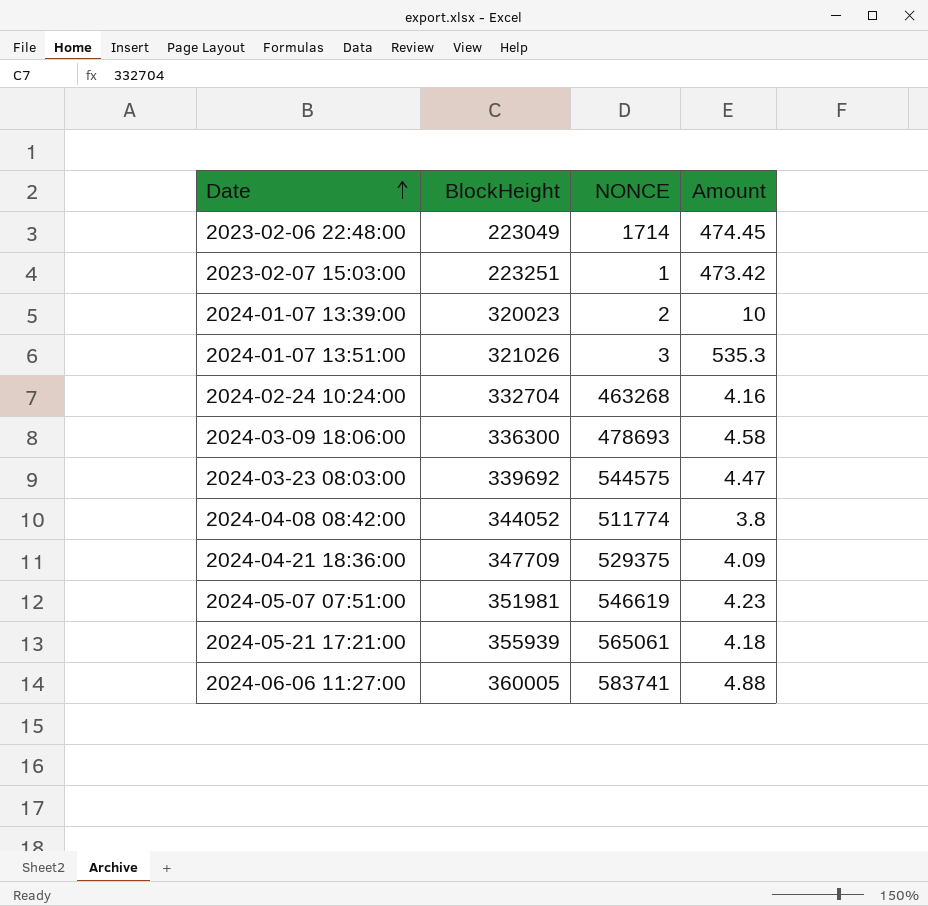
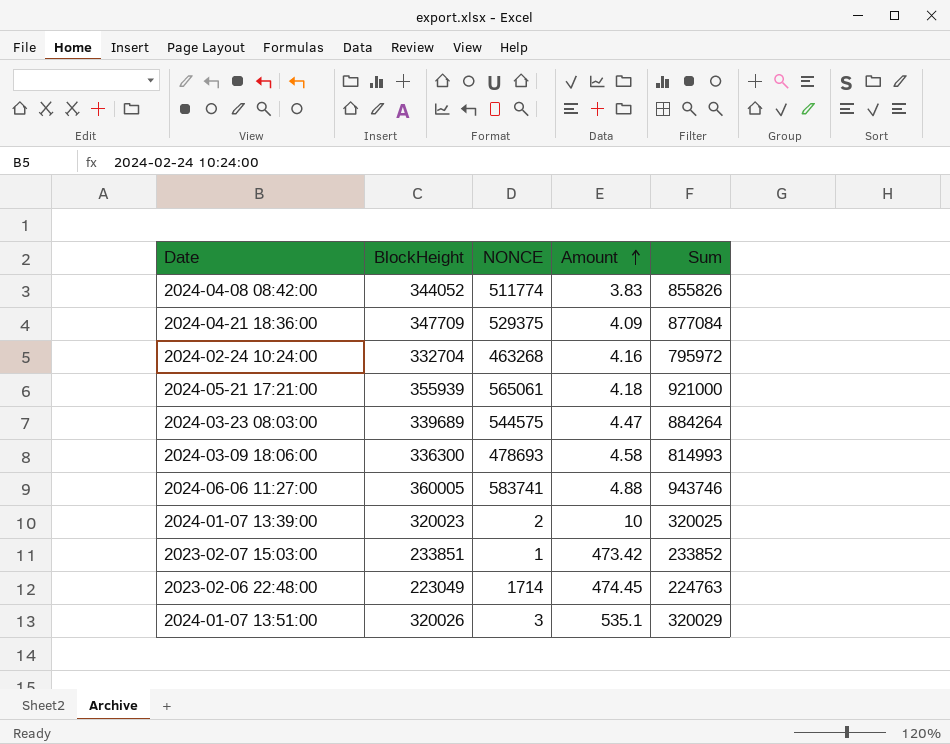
row order: Date ascending -> Amount ascending
column Sum | formula: none -> [BlockHeight] + [NONCE]
row 2024-05-07 07:51:00: 351981 | 546619 | 4.23 -> none
2024-04-08 08:42:00 | Amount: 3.8 -> 3.83
2024-03-23 08:03:00 | BlockHeight: 339692 -> 339689
2023-02-07 15:03:00 | BlockHeight: 223251 -> 233851
2024-01-07 13:51:00 | BlockHeight: 321026 -> 320026
2024-01-07 13:51:00 | Amount: 535.3 -> 535.1

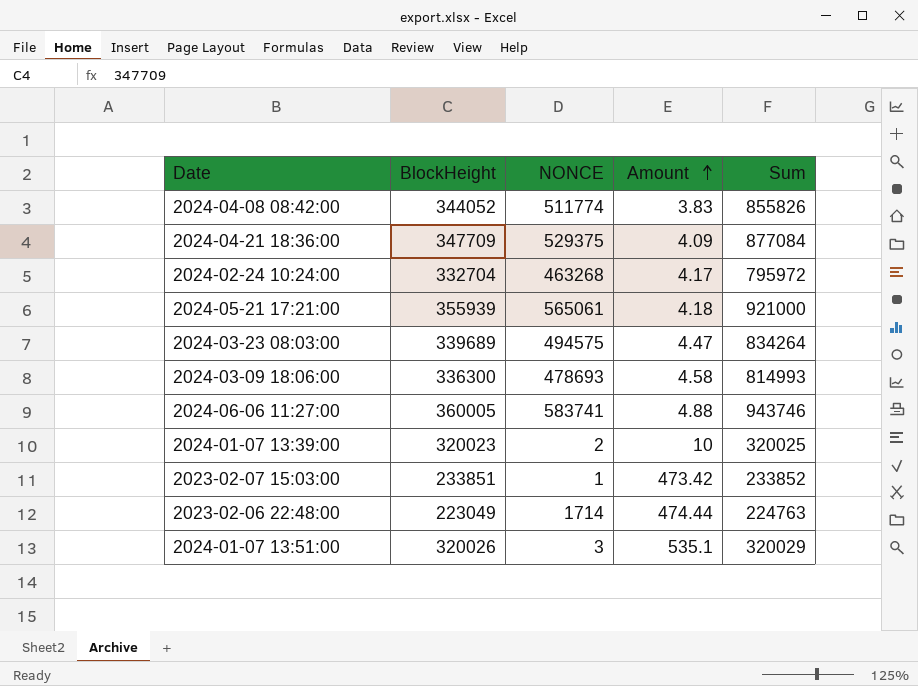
2024-02-24 10:24:00 | Amount: 4.16 -> 4.17
2024-03-23 08:03:00 | NONCE: 544575 -> 494575
2024-03-23 08:03:00 | Sum: 884264 -> 834264
2023-02-06 22:48:00 | Amount: 474.45 -> 474.44

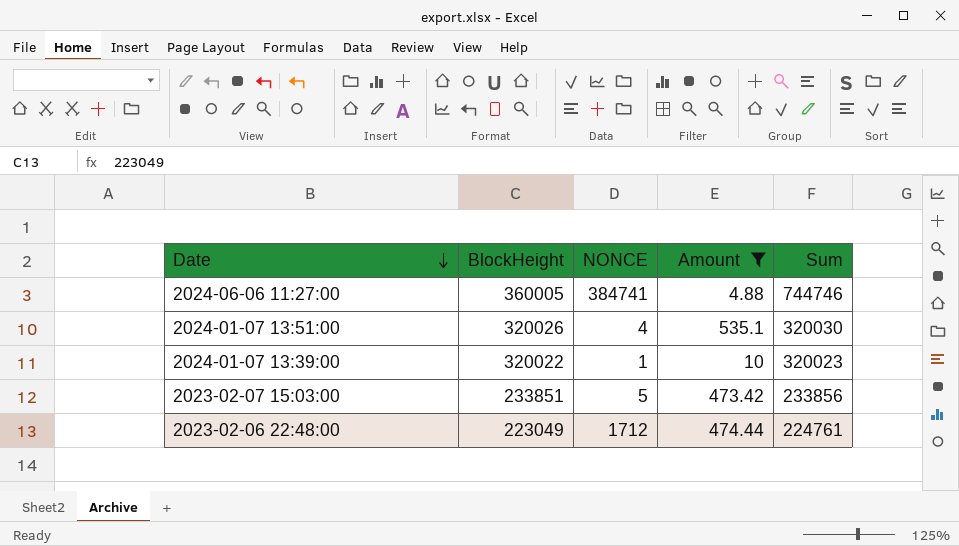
filter: none -> Amount >= 4.88
row order: Amount ascending -> Date descending
2024-06-06 11:27:00 | NONCE: 583741 -> 384741
2024-06-06 11:27:00 | Sum: 943746 -> 744746
2024-01-07 13:51:00 | NONCE: 3 -> 4
2024-01-07 13:51:00 | Sum: 320029 -> 320030
2024-01-07 13:39:00 | BlockHeight: 320023 -> 320022
2024-01-07 13:39:00 | NONCE: 2 -> 1
2024-01-07 13:39:00 | Sum: 320025 -> 320023
2023-02-07 15:03:00 | NONCE: 1 -> 5
2023-02-07 15:03:00 | Sum: 233852 -> 233856
2023-02-06 22:48:00 | NONCE: 1714 -> 1712
2023-02-06 22:48:00 | Sum: 224763 -> 224761

